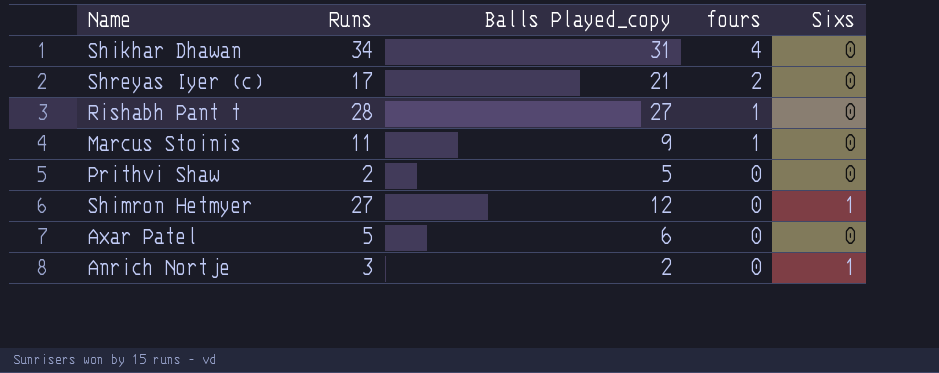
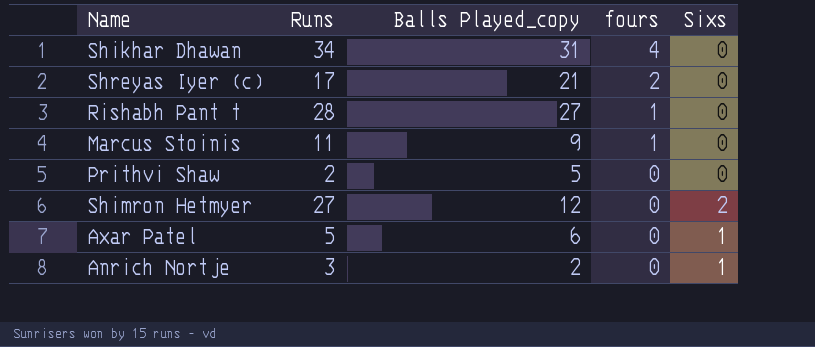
Shimron Hetmyer | Sixs: 1 -> 2
Axar Patel | Sixs: 0 -> 1

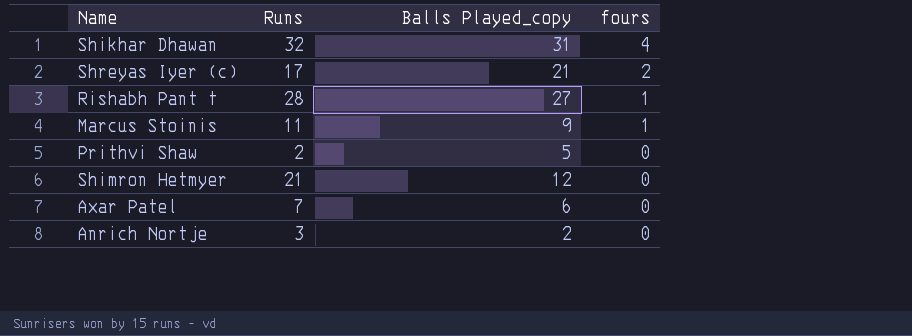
column Sixs | position: 5 -> none
Shikhar Dhawan | Runs: 34 -> 32
Shimron Hetmyer | Runs: 27 -> 21
Axar Patel | Runs: 5 -> 7

